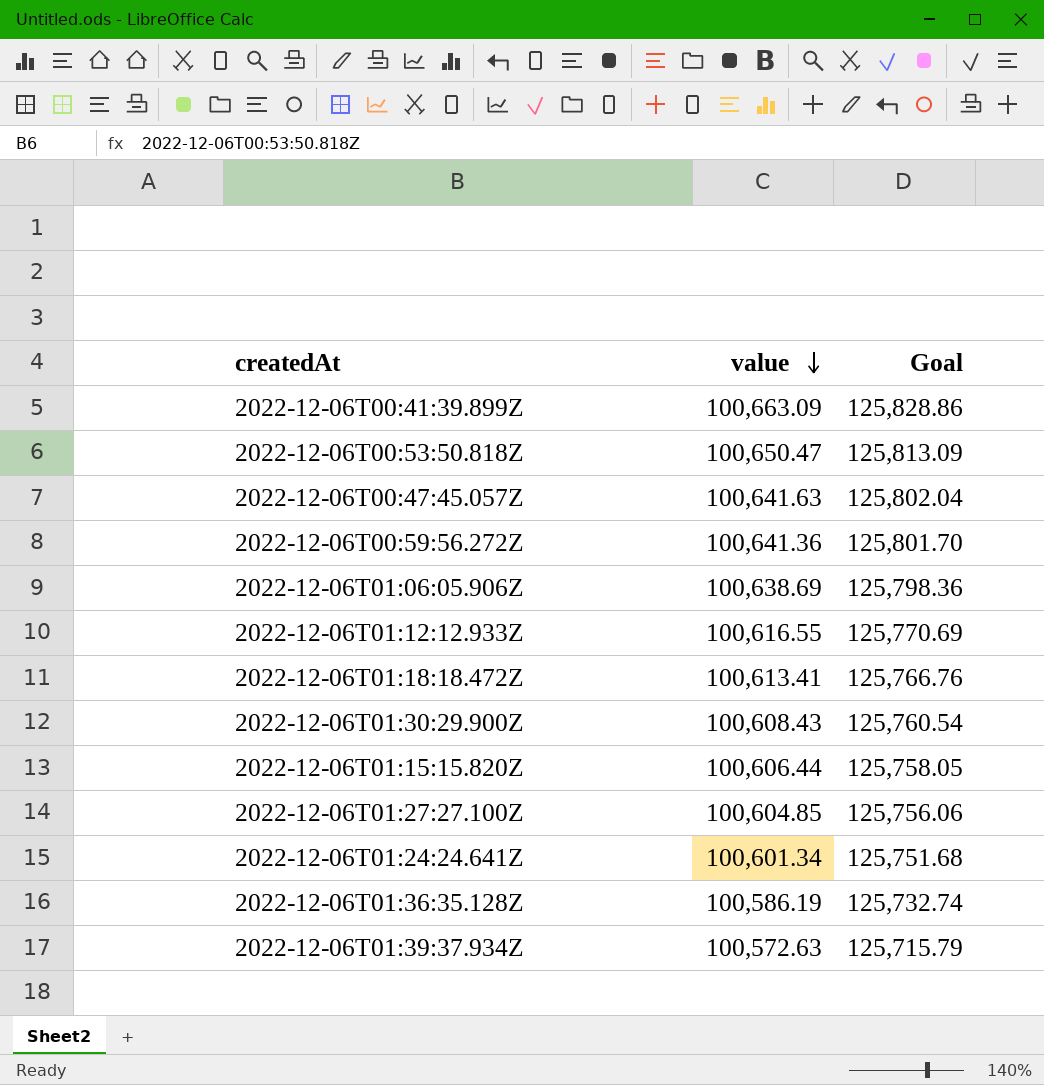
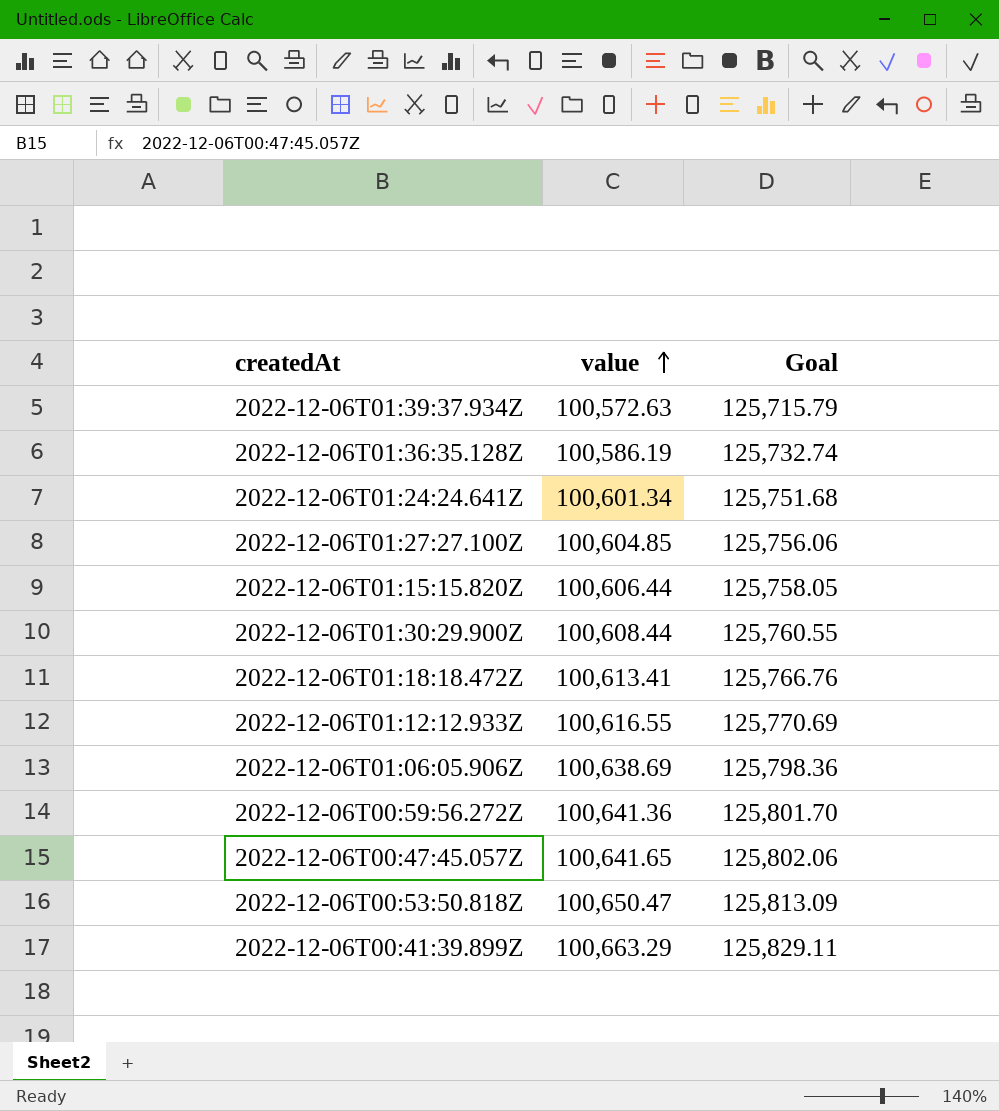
row order: value descending -> value ascending
2022-12-06T01:30:29.900Z | value: 100,608.43 -> 100,608.44
2022-12-06T01:30:29.900Z | Goal: 125,760.54 -> 125,760.55
2022-12-06T00:47:45.057Z | value: 100,641.63 -> 100,641.65
2022-12-06T00:47:45.057Z | Goal: 125,802.04 -> 125,802.06
2022-12-06T00:41:39.899Z | value: 100,663.09 -> 100,663.29
2022-12-06T00:41:39.899Z | Goal: 125,828.86 -> 125,829.11

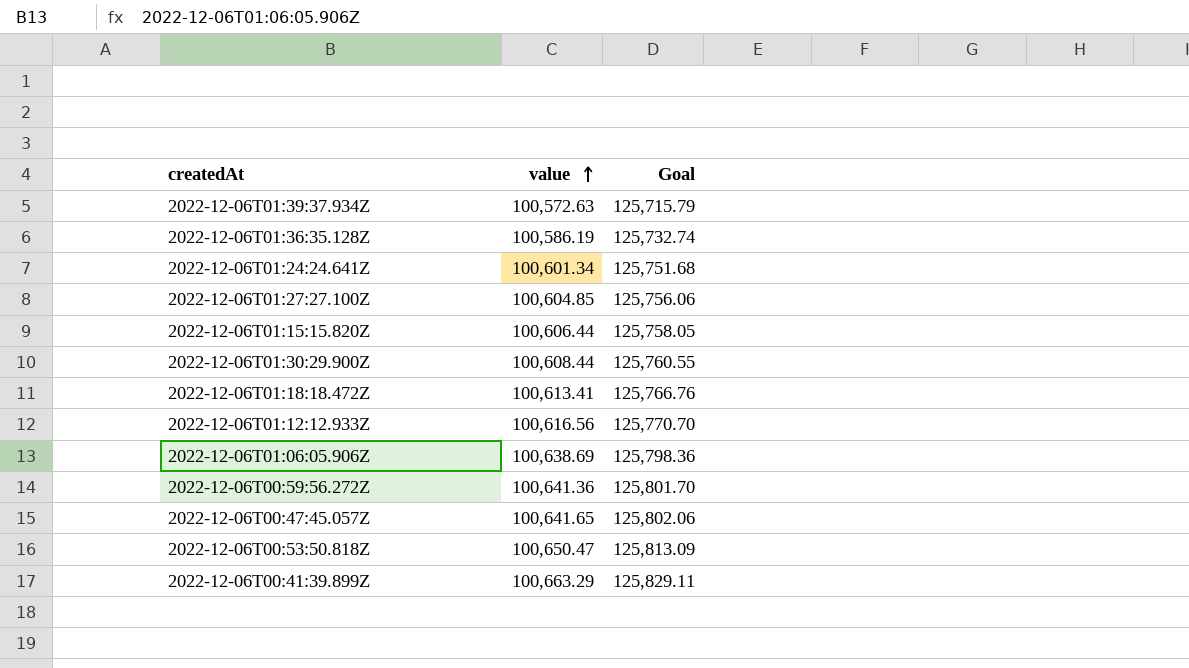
2022-12-06T01:12:12.933Z | value: 100,616.55 -> 100,616.56
2022-12-06T01:12:12.933Z | Goal: 125,770.69 -> 125,770.70

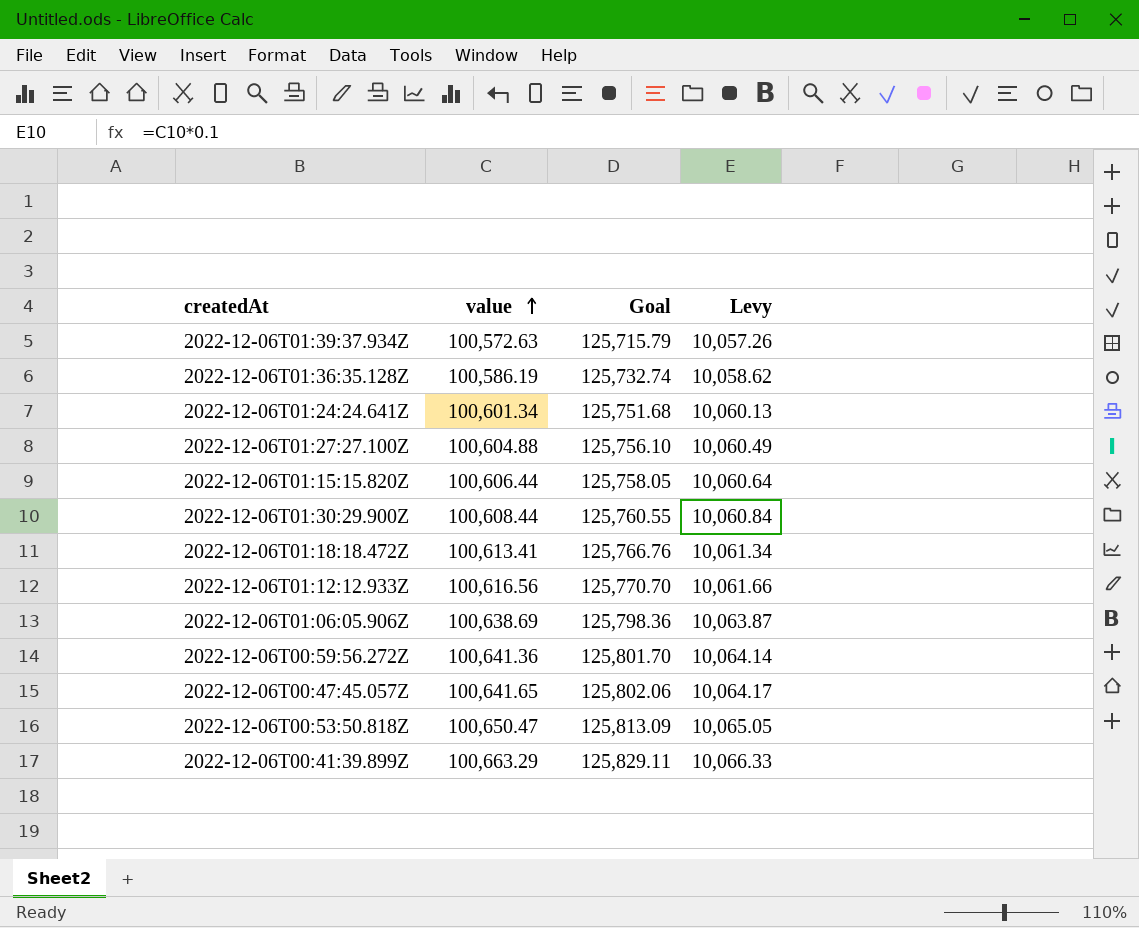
column Levy | formula: none -> [value] * 0.1
2022-12-06T01:27:27.100Z | value: 100,604.85 -> 100,604.88
2022-12-06T01:27:27.100Z | Goal: 125,756.06 -> 125,756.10

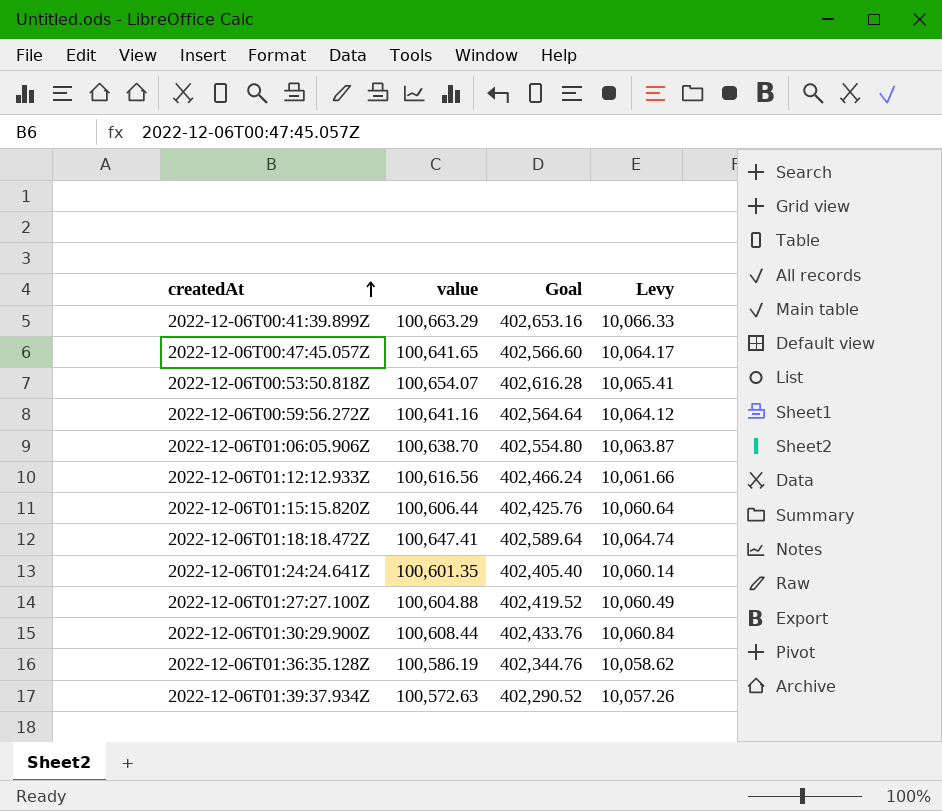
row order: value ascending -> createdAt ascending
column Goal | formula: [value] * 1.25 -> [value] * 4
2022-12-06T00:53:50.818Z | value: 100,650.47 -> 100,654.07
2022-12-06T00:53:50.818Z | Levy: 10,065.05 -> 10,065.41
2022-12-06T00:59:56.272Z | value: 100,641.36 -> 100,641.16
2022-12-06T00:59:56.272Z | Levy: 10,064.14 -> 10,064.12
2022-12-06T01:06:05.906Z | value: 100,638.69 -> 100,638.70
2022-12-06T01:18:18.472Z | value: 100,613.41 -> 100,647.41
2022-12-06T01:18:18.472Z | Levy: 10,061.34 -> 10,064.74
2022-12-06T01:24:24.641Z | value: 100,601.34 -> 100,601.35
2022-12-06T01:24:24.641Z | Levy: 10,060.13 -> 10,060.14

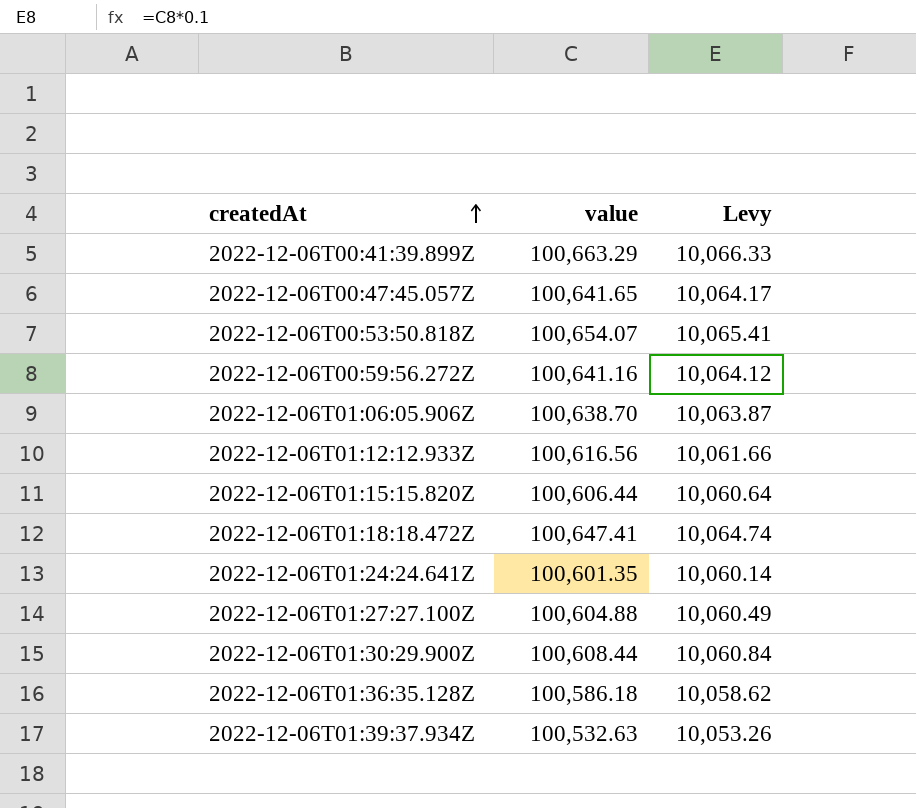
column Goal | formula: [value] * 4 -> none
2022-12-06T01:36:35.128Z | value: 100,586.19 -> 100,586.18
2022-12-06T01:39:37.934Z | value: 100,572.63 -> 100,532.63
2022-12-06T01:39:37.934Z | Levy: 10,057.26 -> 10,053.26

